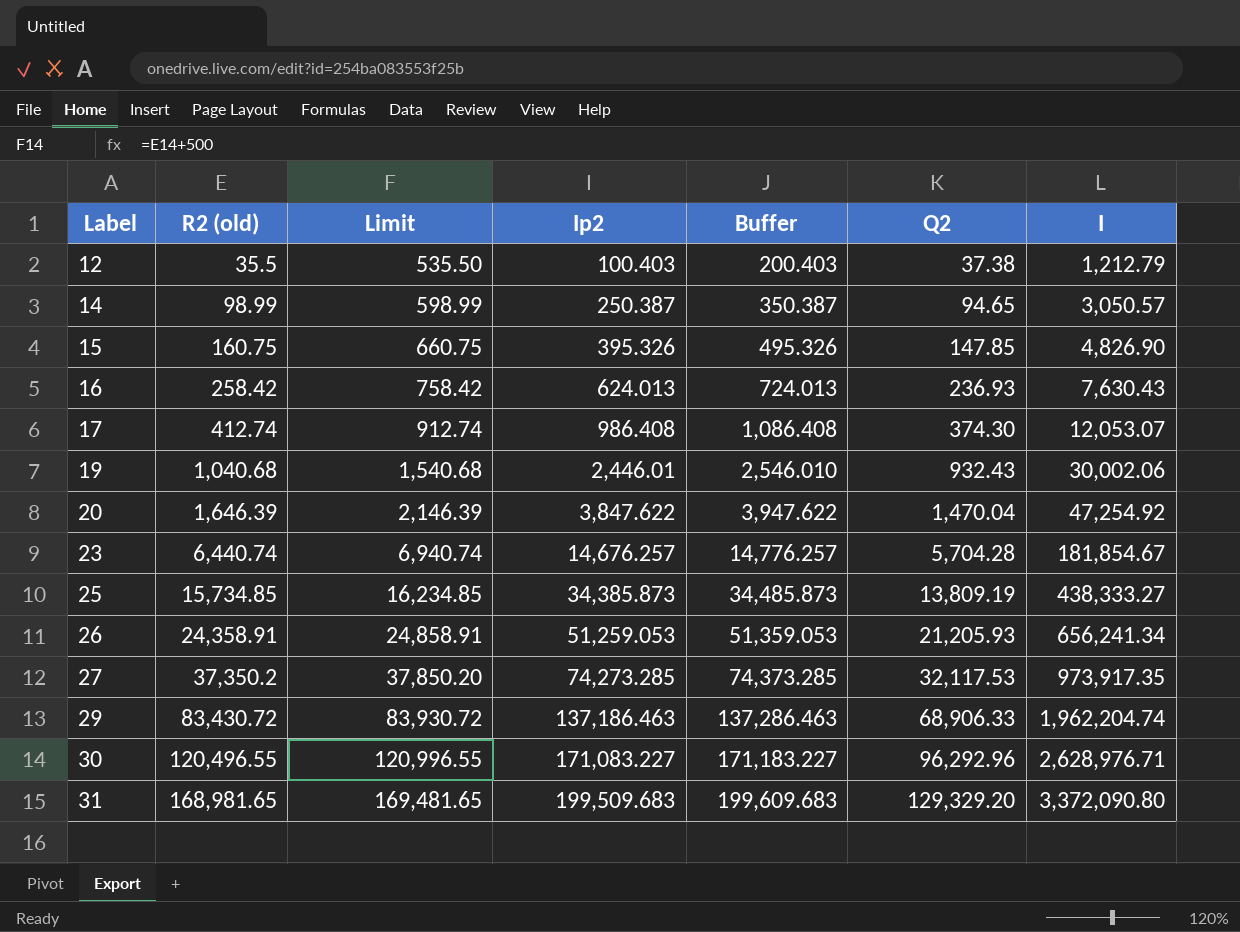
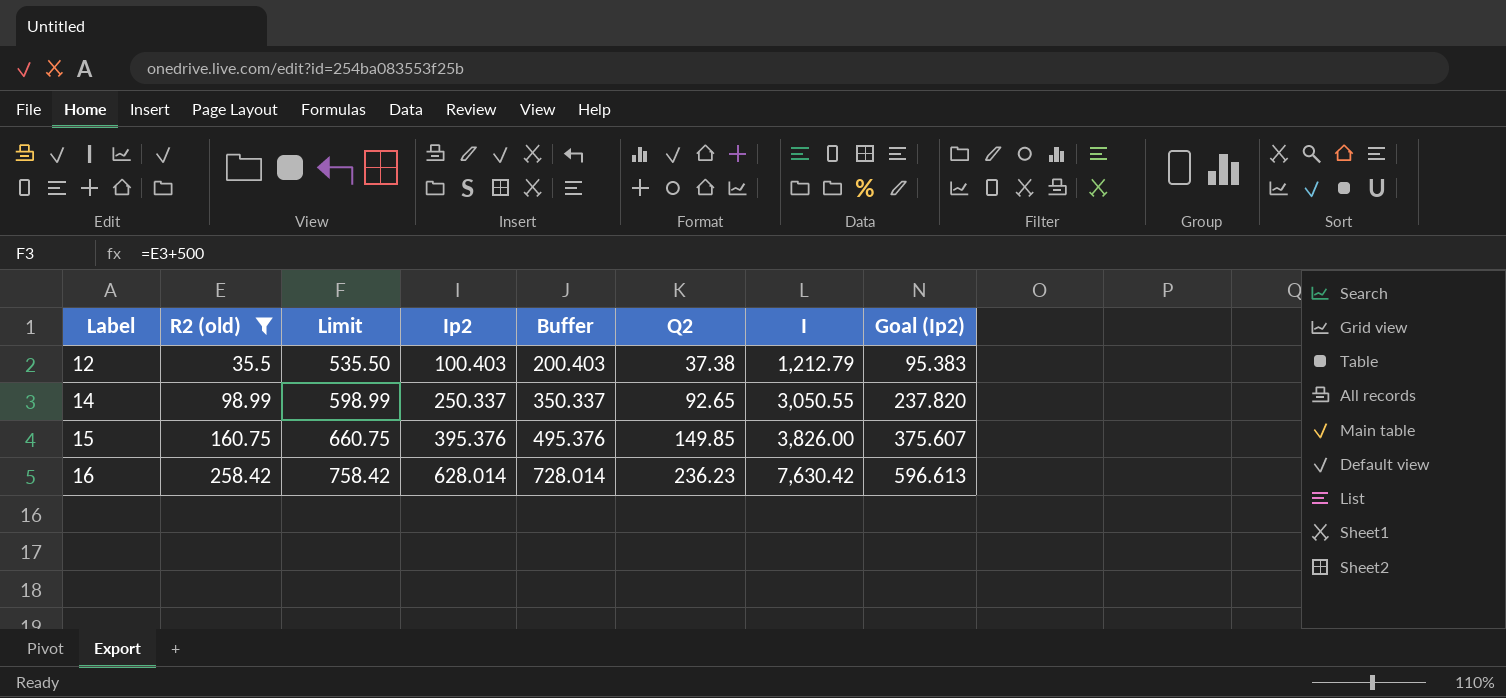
filter: none -> R2 (old) <= 258.42
column Goal (Ip2) | formula: none -> [Ip2] * 0.95
14 | Ip2: 250.387 -> 250.337
14 | Buffer: 350.387 -> 350.337
14 | Q2: 94.65 -> 92.65
14 | I: 3,050.57 -> 3,050.55
15 | Ip2: 395.326 -> 395.376
15 | Buffer: 495.326 -> 495.376
15 | Q2: 147.85 -> 149.85
15 | I: 4,826.90 -> 3,826.00
16 | Ip2: 624.013 -> 628.014
16 | Buffer: 724.013 -> 728.014
16 | Q2: 236.93 -> 236.23
16 | I: 7,630.43 -> 7,630.42

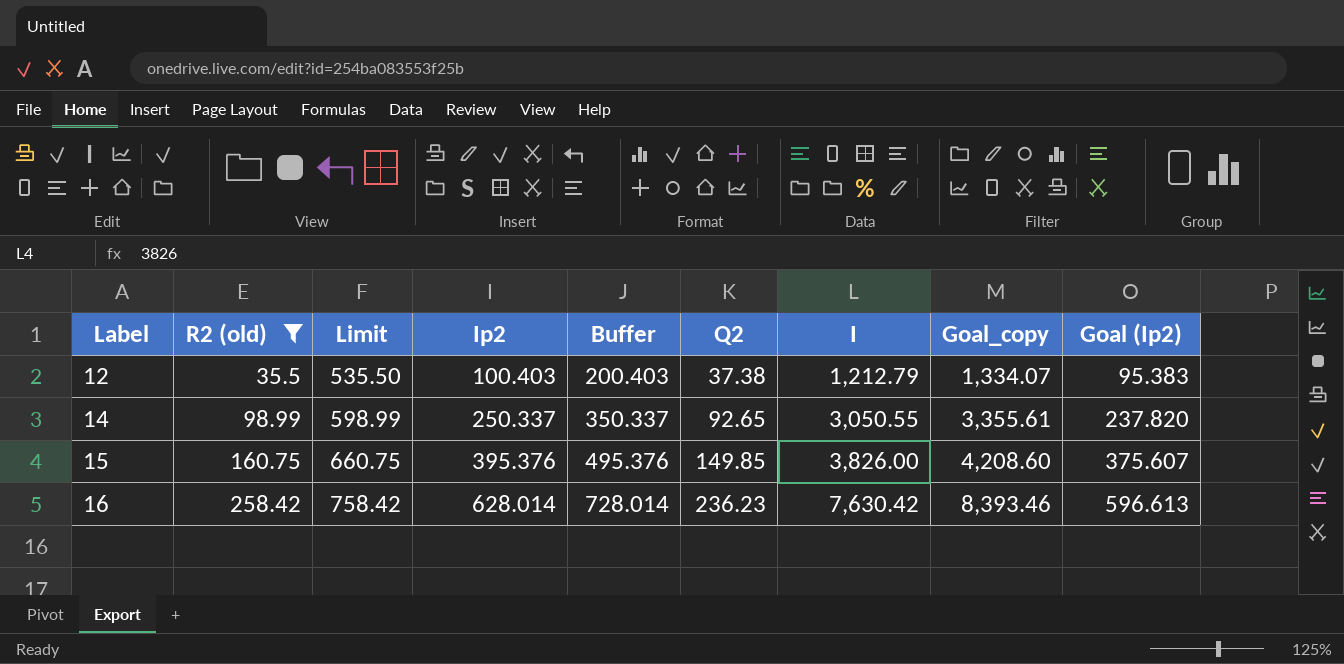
column Goal_copy | formula: none -> [I] * 1.1

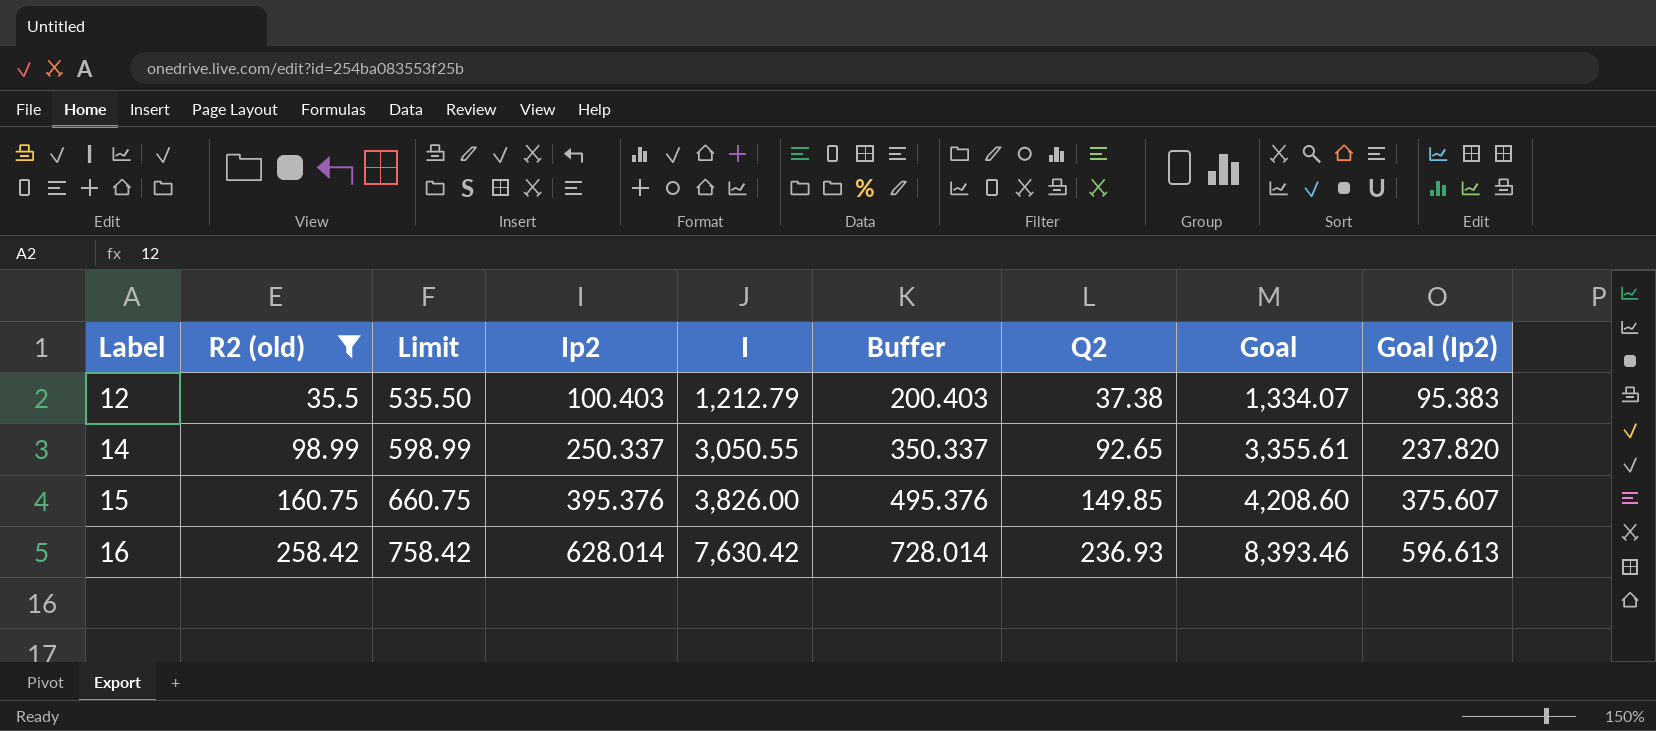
column I | position: 7 -> 5
column name: Goal_copy -> Goal
16 | Q2: 236.23 -> 236.93

